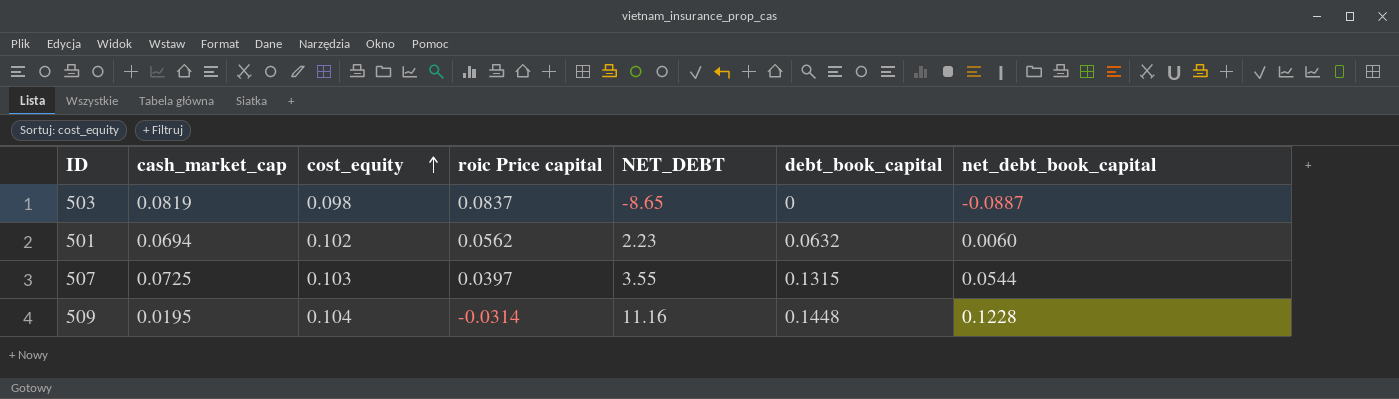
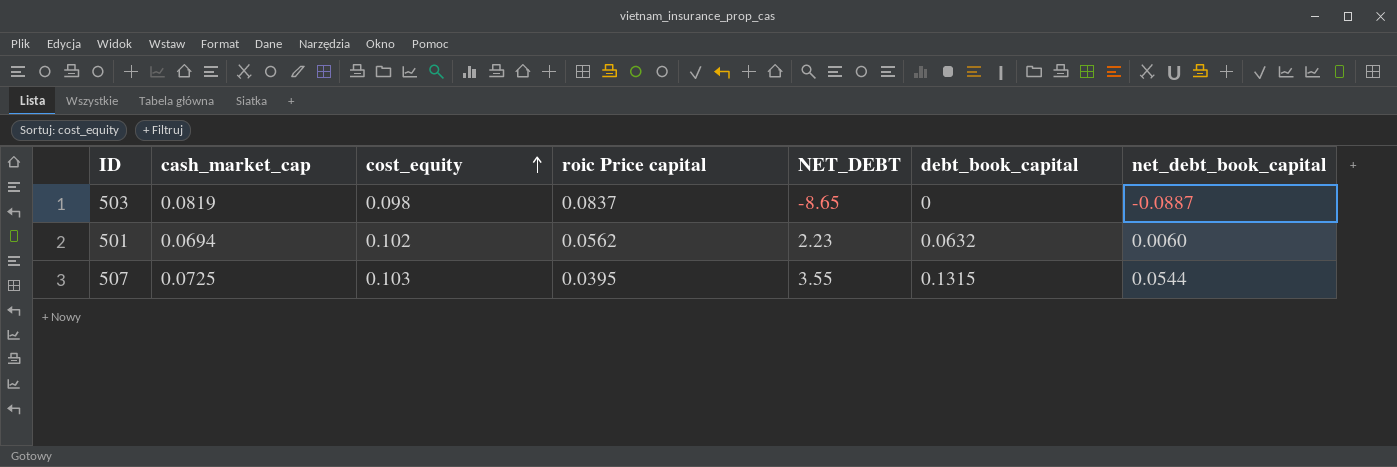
row 509: 0.0195 | 0.104 | -0.0314 | 11.16 | 0.1448 | 0.1228 -> none
507 | roic Price capital: 0.0397 -> 0.0395

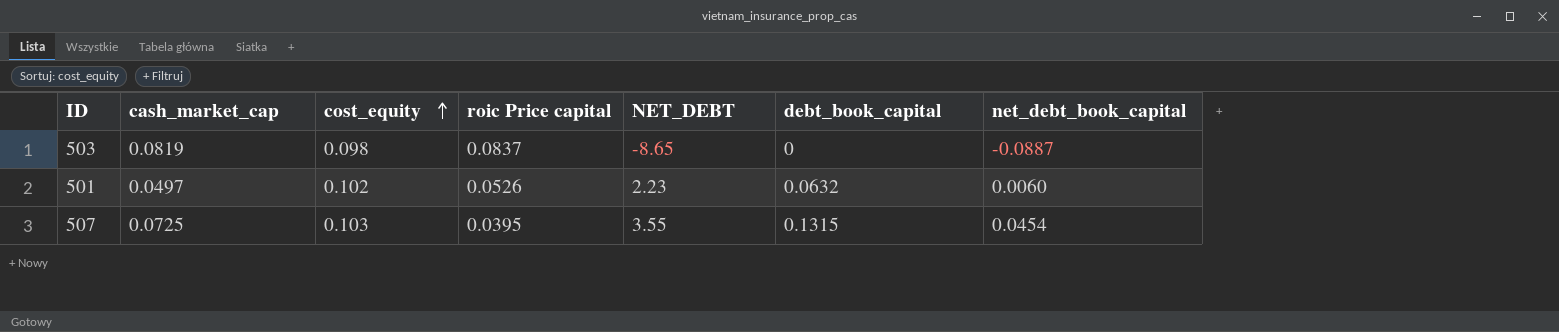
501 | cash_market_cap: 0.0694 -> 0.0497
501 | roic Price capital: 0.0562 -> 0.0526
507 | net_debt_book_capital: 0.0544 -> 0.0454

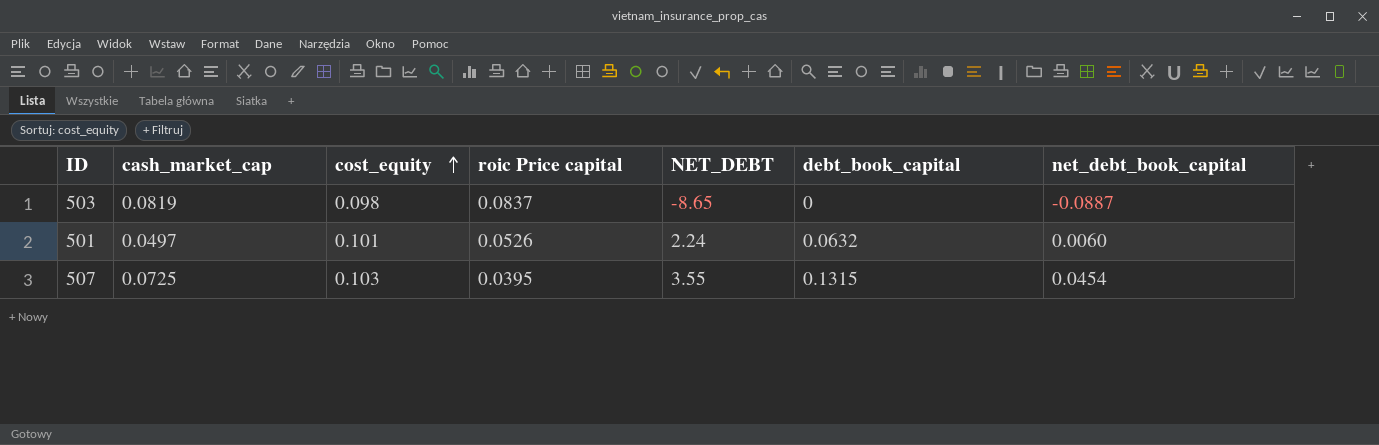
501 | cost_equity: 0.102 -> 0.101
501 | NET_DEBT: 2.23 -> 2.24

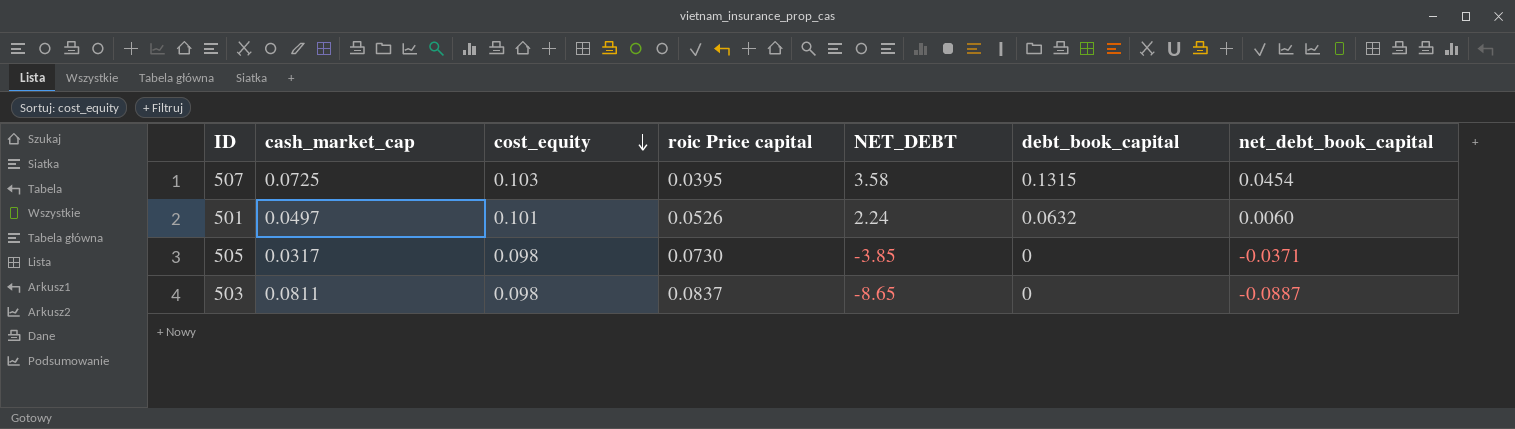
row order: cost_equity ascending -> cost_equity descending
507 | NET_DEBT: 3.55 -> 3.58
row 505: none -> 0.0317 | 0.098 | 0.0730 | -3.85 | 0 | -0.0371
503 | cash_market_cap: 0.0819 -> 0.0811

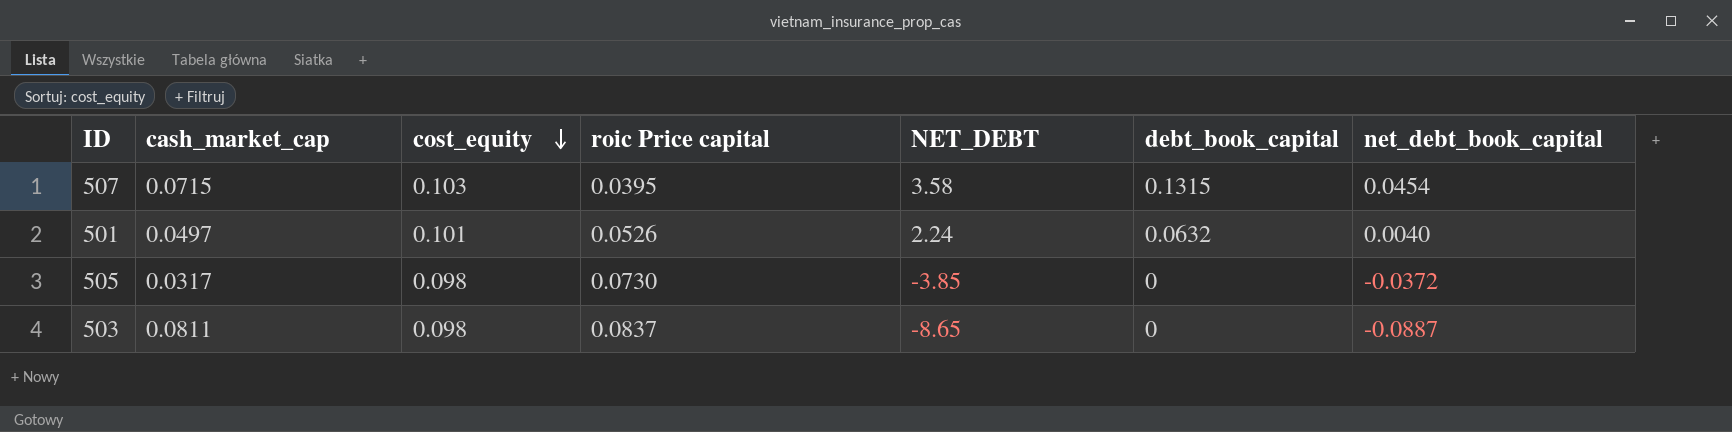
507 | cash_market_cap: 0.0725 -> 0.0715
501 | net_debt_book_capital: 0.0060 -> 0.0040
505 | net_debt_book_capital: -0.0371 -> -0.0372

